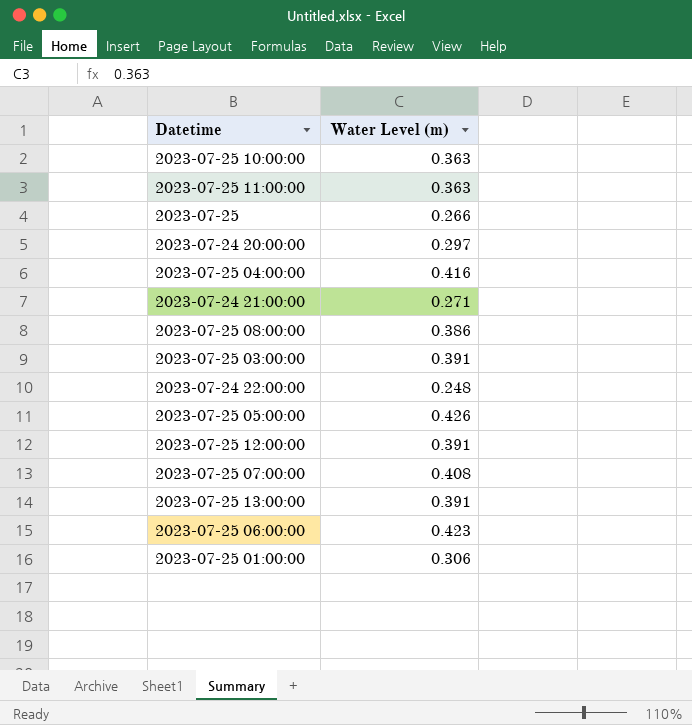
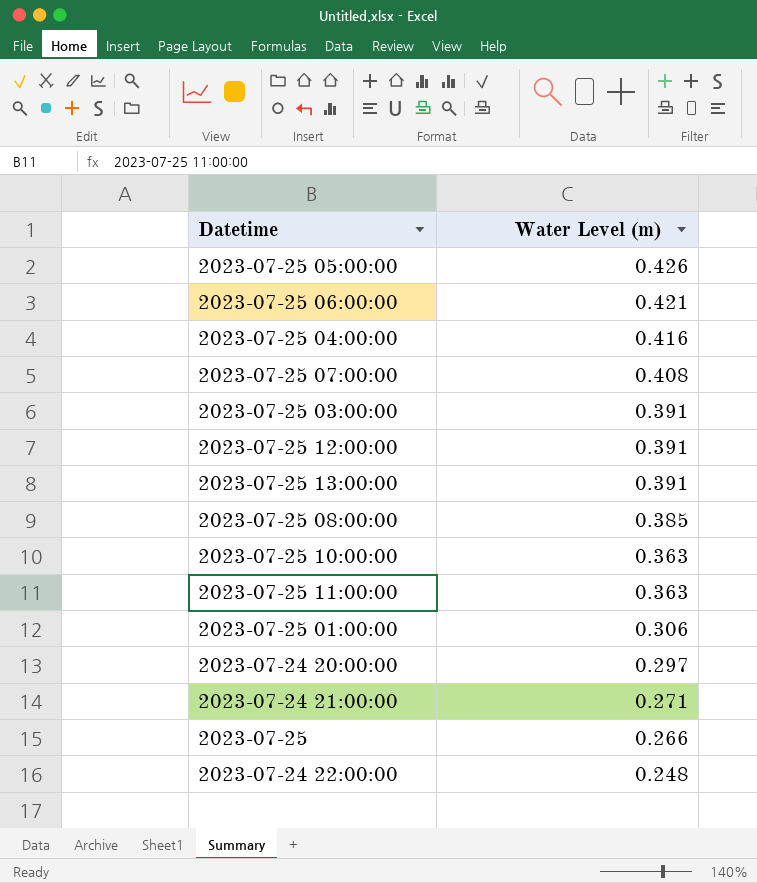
row order: none -> Water Level (m) descending
2023-07-25 06:00:00 | Water Level (m): 0.423 -> 0.421
2023-07-25 08:00:00 | Water Level (m): 0.386 -> 0.385

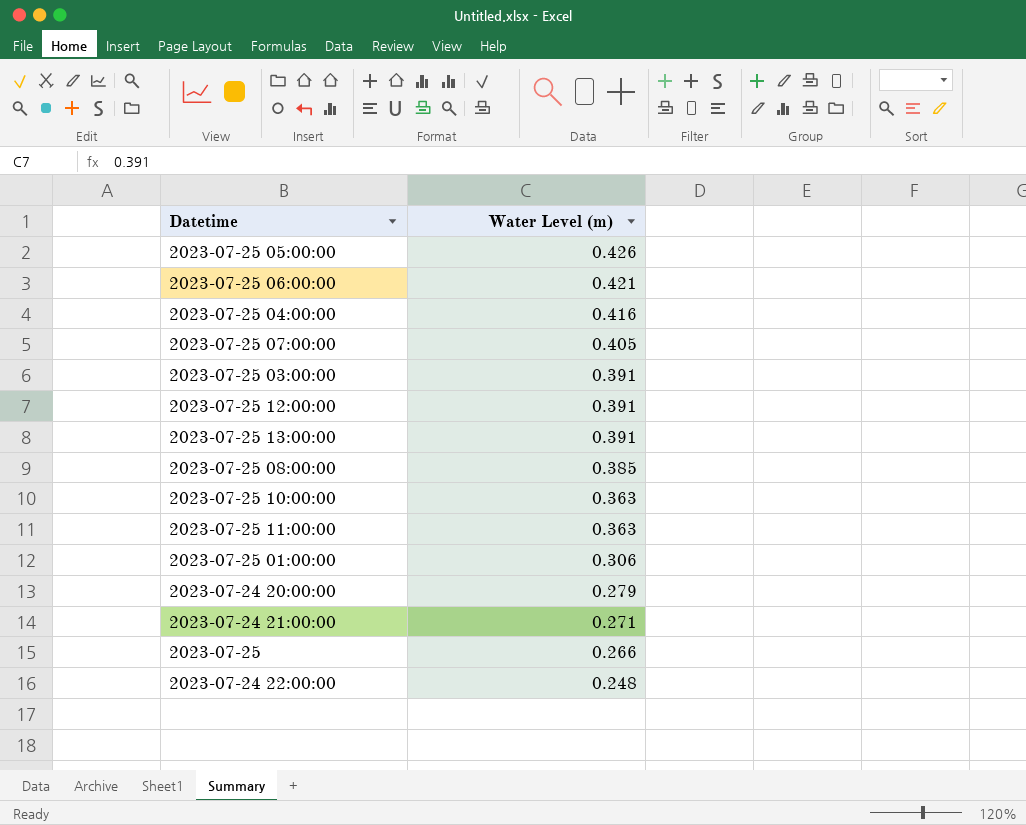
2023-07-25 07:00:00 | Water Level (m): 0.408 -> 0.405
2023-07-24 20:00:00 | Water Level (m): 0.297 -> 0.279

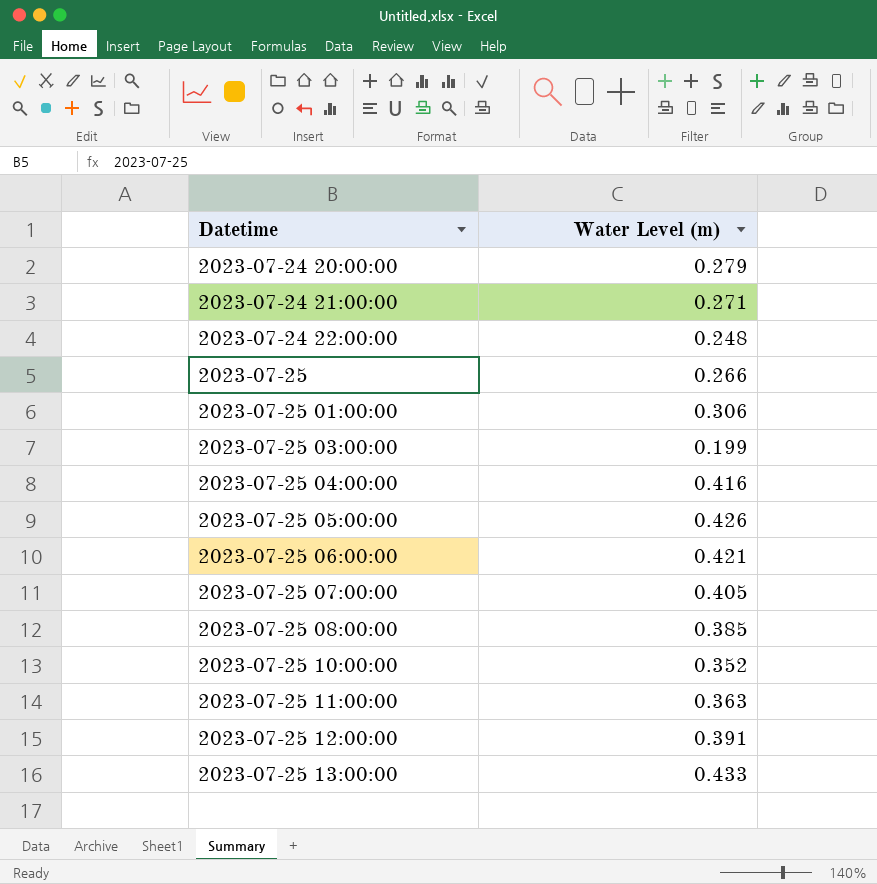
row order: Water Level (m) descending -> Datetime ascending
2023-07-25 03:00:00 | Water Level (m): 0.391 -> 0.199
2023-07-25 10:00:00 | Water Level (m): 0.363 -> 0.352
2023-07-25 13:00:00 | Water Level (m): 0.391 -> 0.433

